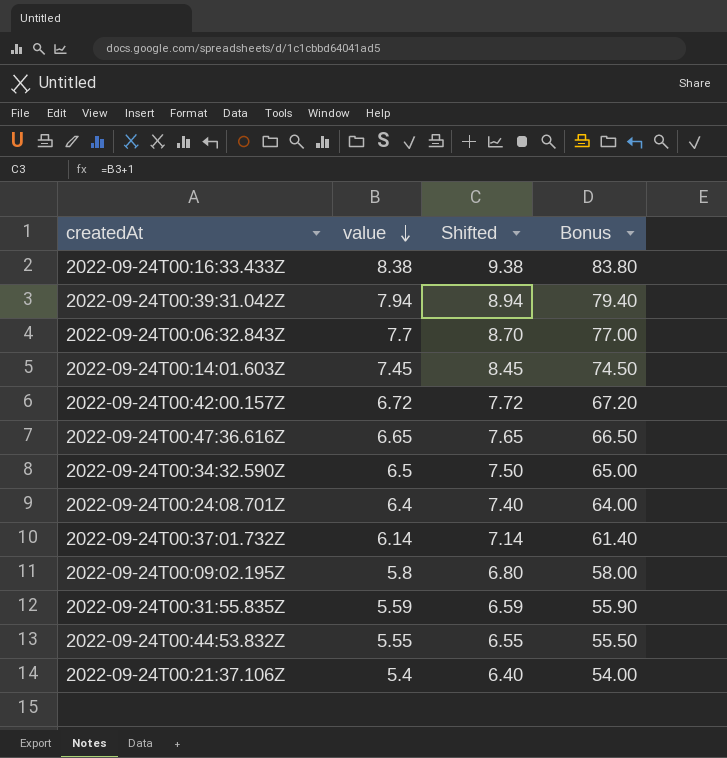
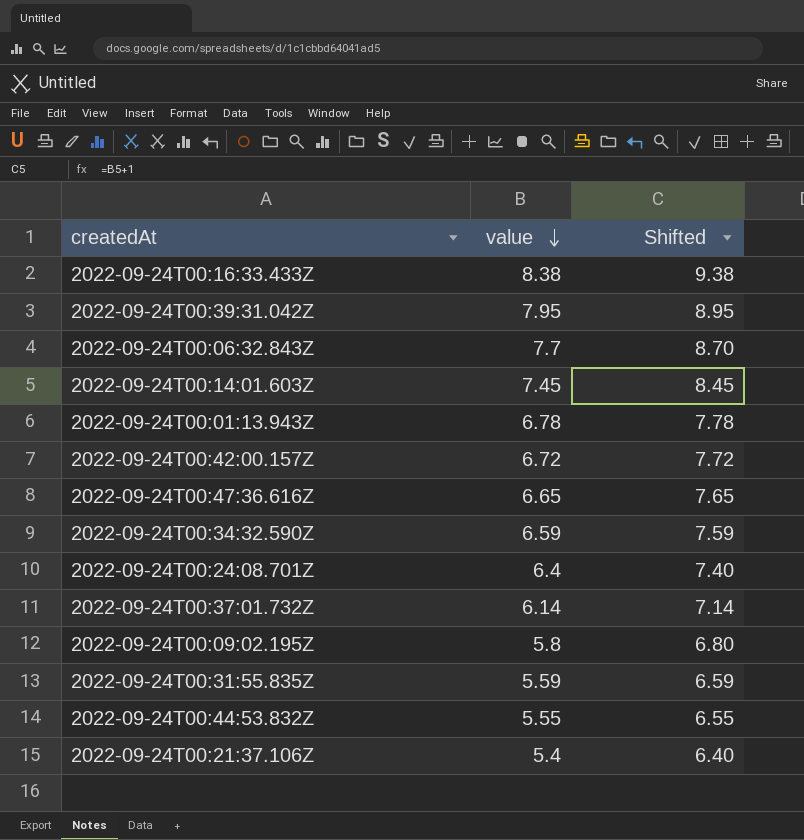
column Bonus | formula: [value] * 10 -> none
2022-09-24T00:39:31.042Z | value: 7.94 -> 7.95
2022-09-24T00:39:31.042Z | Shifted: 8.94 -> 8.95
row 2022-09-24T00:01:13.943Z: none -> 6.78 | 7.78
2022-09-24T00:34:32.590Z | value: 6.5 -> 6.59
2022-09-24T00:34:32.590Z | Shifted: 7.50 -> 7.59

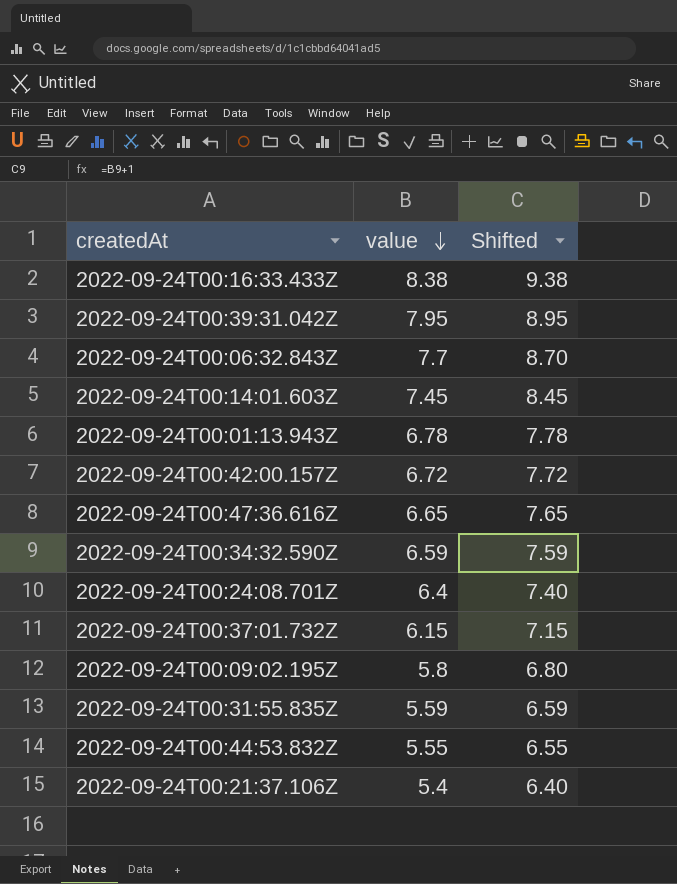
2022-09-24T00:37:01.732Z | value: 6.14 -> 6.15
2022-09-24T00:37:01.732Z | Shifted: 7.14 -> 7.15

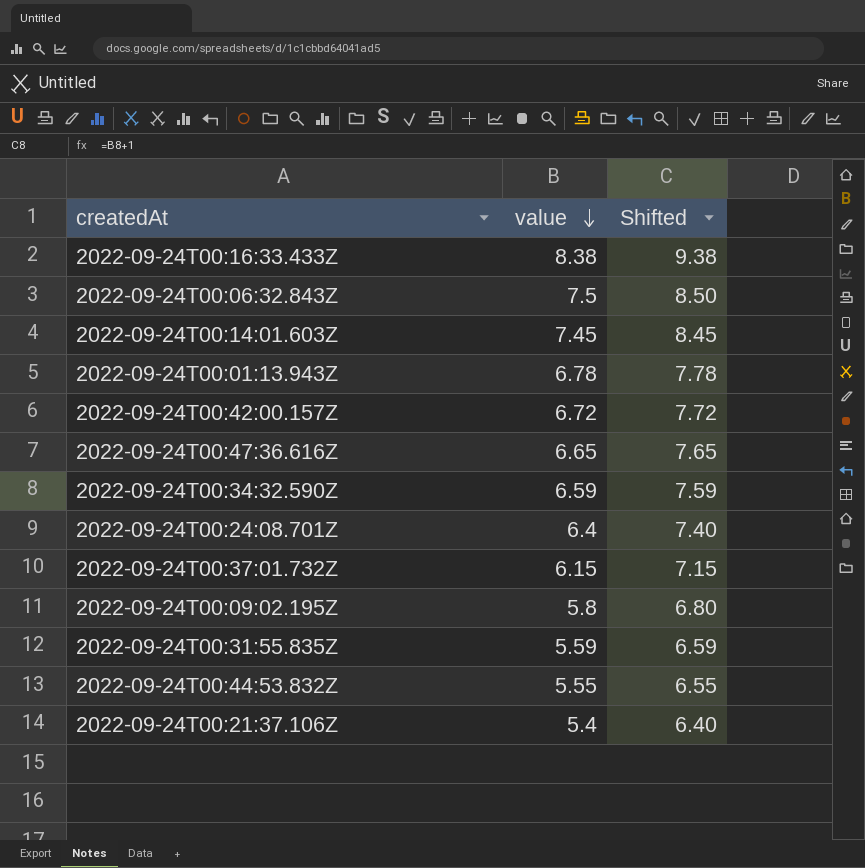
row 2022-09-24T00:39:31.042Z: 7.95 | 8.95 -> none
2022-09-24T00:06:32.843Z | value: 7.7 -> 7.5
2022-09-24T00:06:32.843Z | Shifted: 8.70 -> 8.50

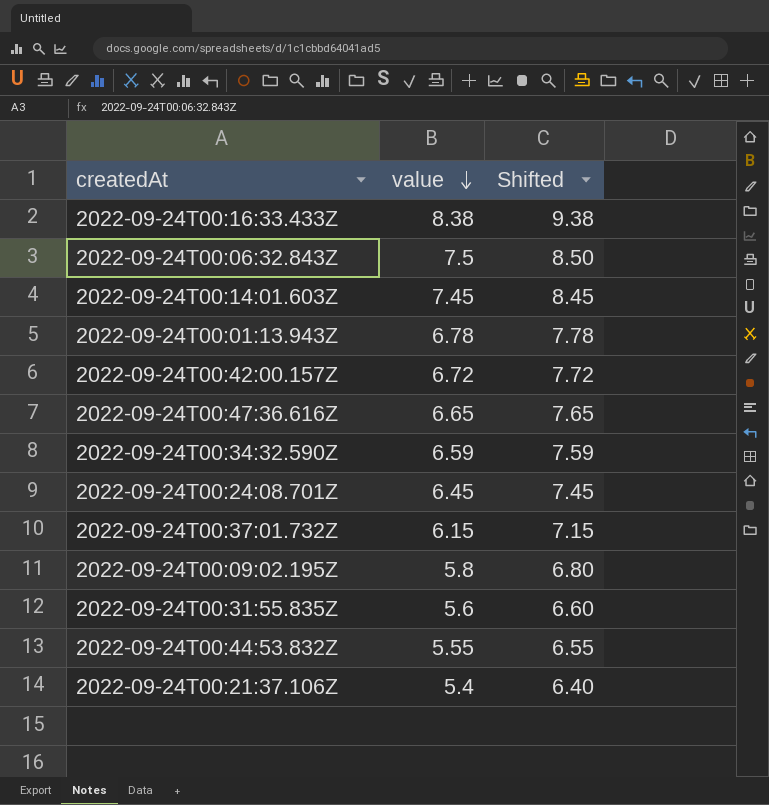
2022-09-24T00:24:08.701Z | value: 6.4 -> 6.45
2022-09-24T00:24:08.701Z | Shifted: 7.40 -> 7.45
2022-09-24T00:31:55.835Z | value: 5.59 -> 5.6
2022-09-24T00:31:55.835Z | Shifted: 6.59 -> 6.60

